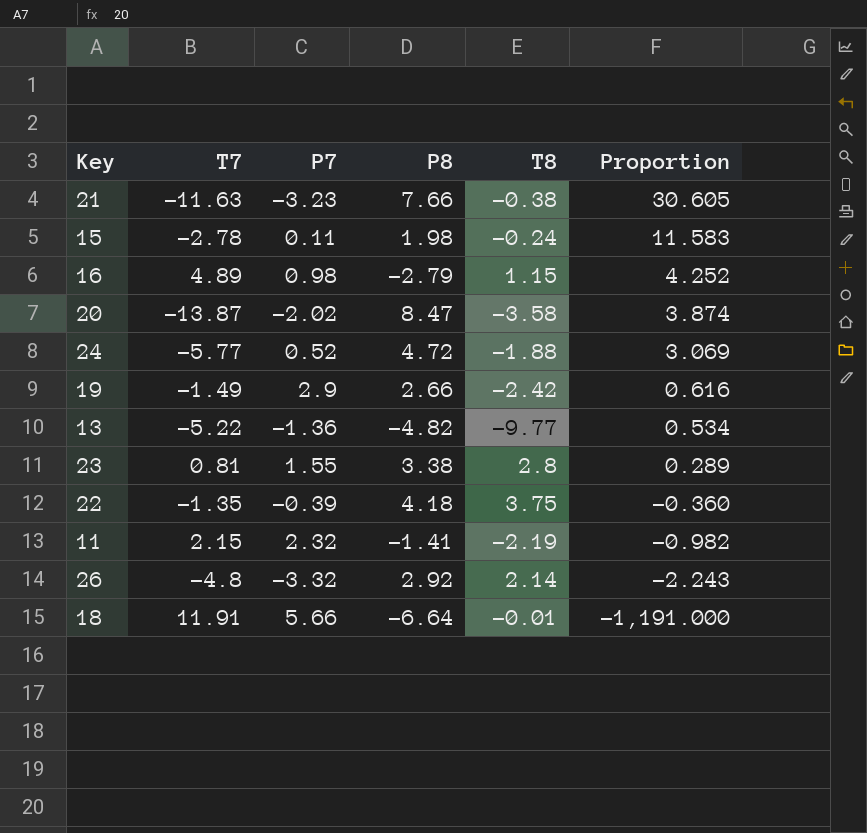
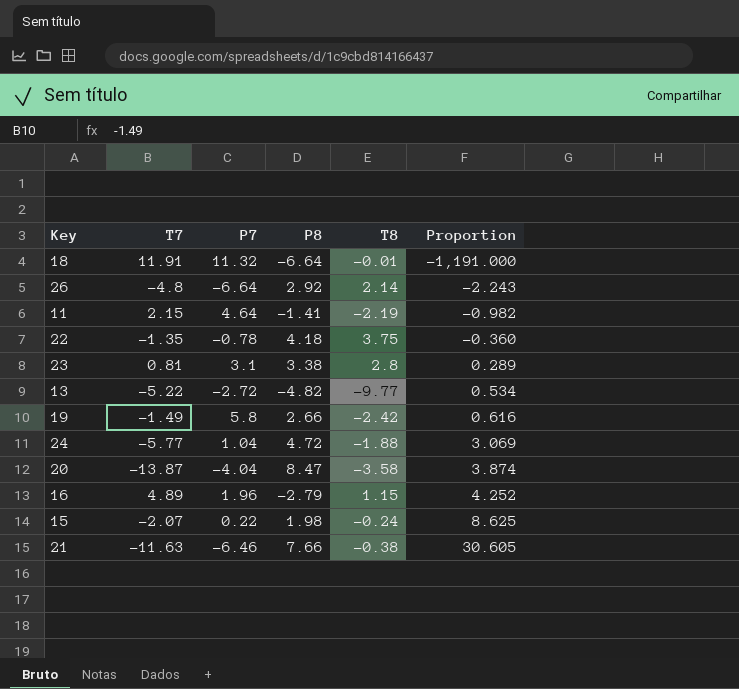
row order: Proportion descending -> Proportion ascending
18 | P7: 5.66 -> 11.32
26 | P7: -3.32 -> -6.64
11 | P7: 2.32 -> 4.64
22 | P7: -0.39 -> -0.78
23 | P7: 1.55 -> 3.1
13 | P7: -1.36 -> -2.72
19 | P7: 2.9 -> 5.8
24 | P7: 0.52 -> 1.04
20 | P7: -2.02 -> -4.04
16 | P7: 0.98 -> 1.96
15 | T7: -2.78 -> -2.07
15 | P7: 0.11 -> 0.22
15 | Proportion: 11.583 -> 8.625
21 | P7: -3.23 -> -6.46

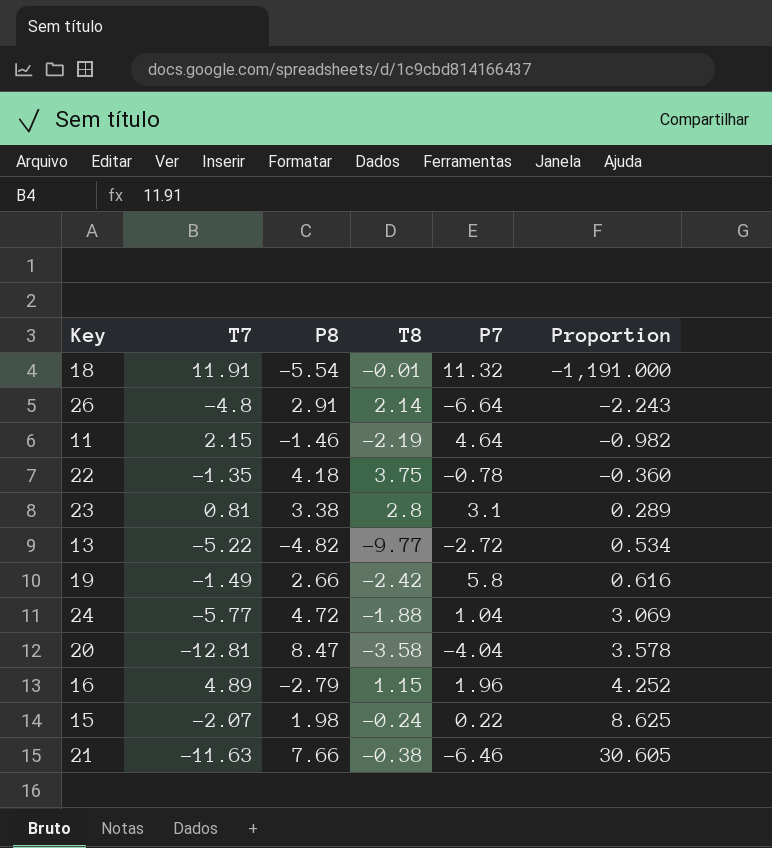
column P7 | position: 3 -> 5
18 | P8: -6.64 -> -5.54
26 | P8: 2.92 -> 2.91
11 | P8: -1.41 -> -1.46
20 | T7: -13.87 -> -12.81
20 | Proportion: 3.874 -> 3.578

